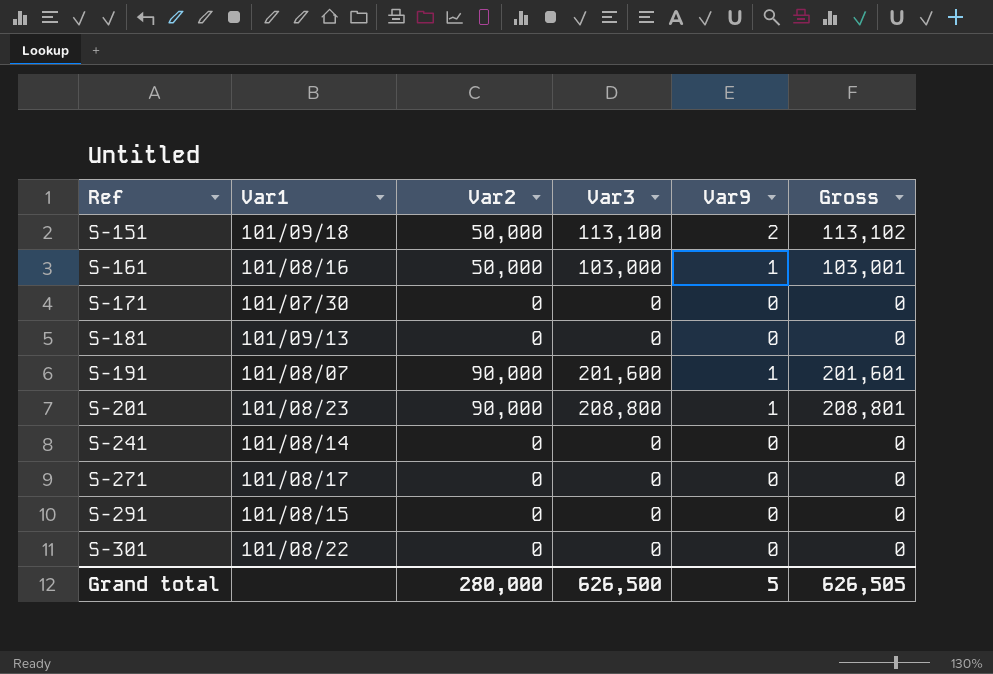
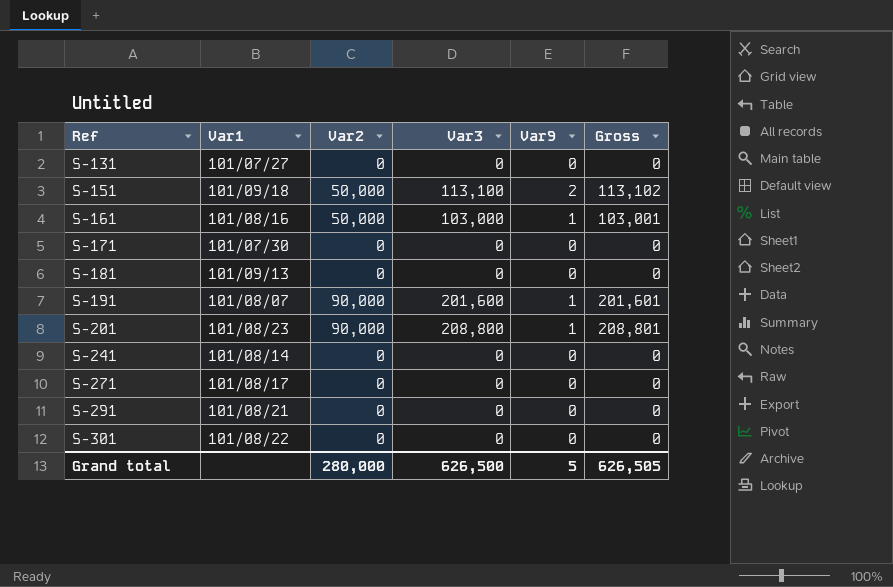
row S-131: none -> 101/07/27 | 0 | 0 | 0 | 0
S-291 | Var1: 101/08/15 -> 101/08/21

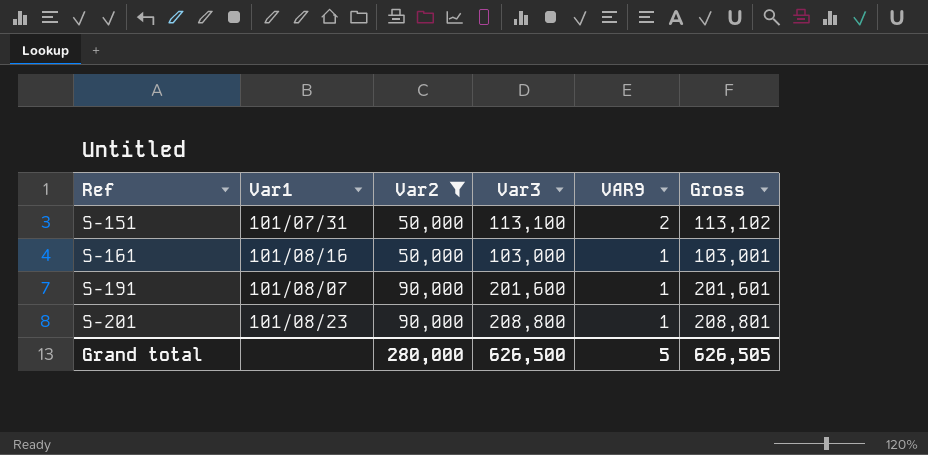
filter: none -> Var2 != 0
column name: Var9 -> VAR9
S-151 | Var1: 101/09/18 -> 101/07/31

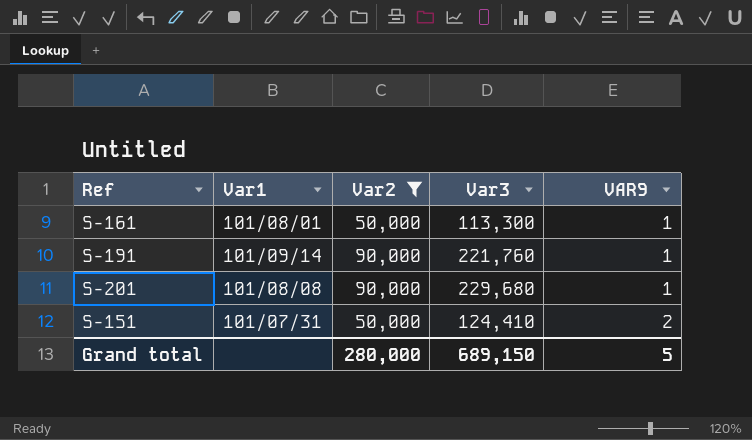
row order: Ref ascending -> VAR9 ascending
column Gross | formula: [Var3] + [VAR9] -> none
S-161 | Var1: 101/08/16 -> 101/08/01
S-161 | Var3: 103,000 -> 113,300
S-191 | Var1: 101/08/07 -> 101/09/14
S-191 | Var3: 201,600 -> 221,760
S-201 | Var1: 101/08/23 -> 101/08/08
S-201 | Var3: 208,800 -> 229,680
S-151 | Var3: 113,100 -> 124,410
Grand total | Var3: 626,500 -> 689,150

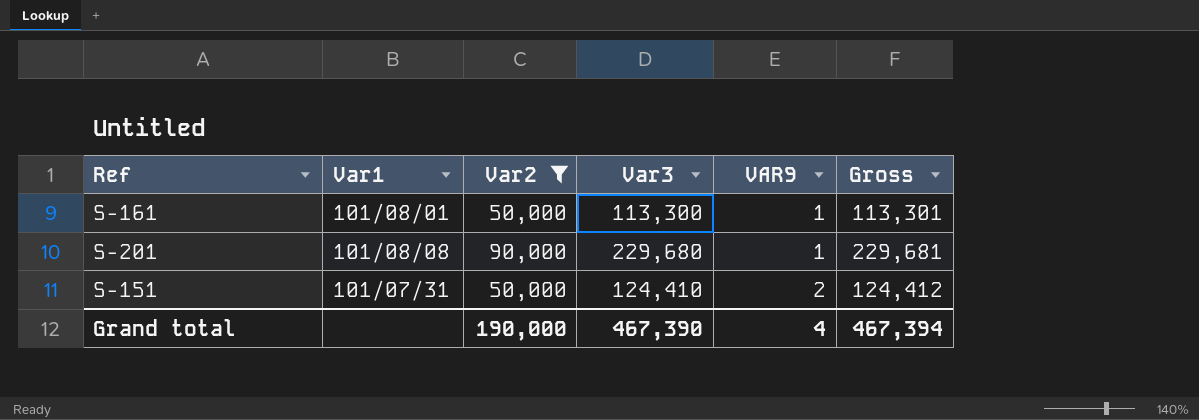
column Gross | formula: none -> [Var3] + [VAR9]
row S-191: 101/09/14 | 90,000 | 221,760 | 1 -> none
Grand total | Var2: 280,000 -> 190,000
Grand total | Var3: 689,150 -> 467,390
Grand total | VAR9: 5 -> 4

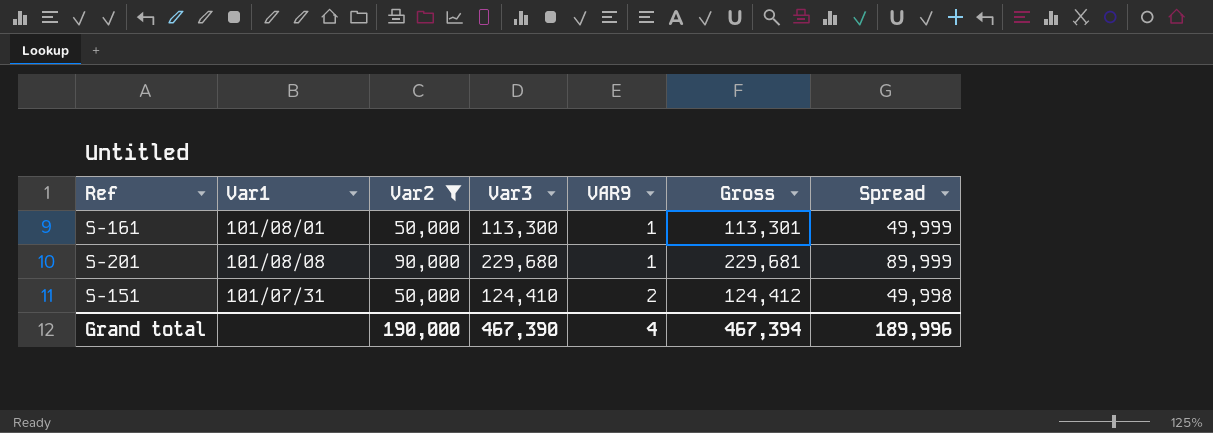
column Spread | formula: none -> [Var2] - [VAR9]

